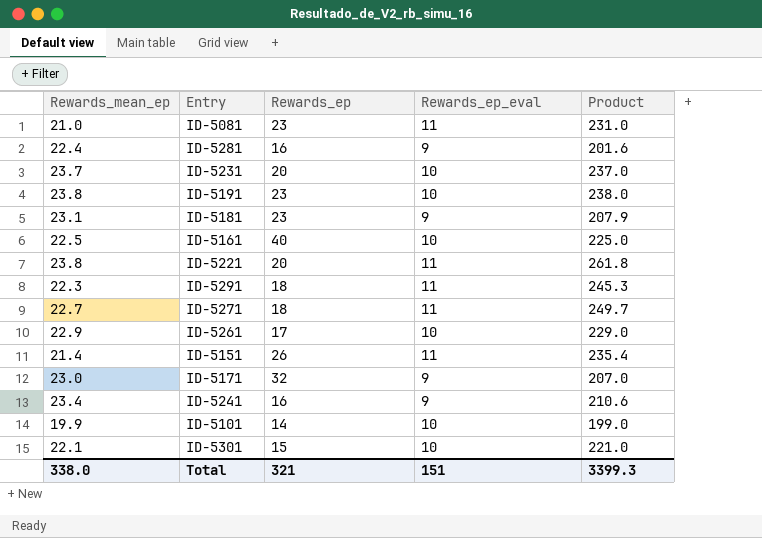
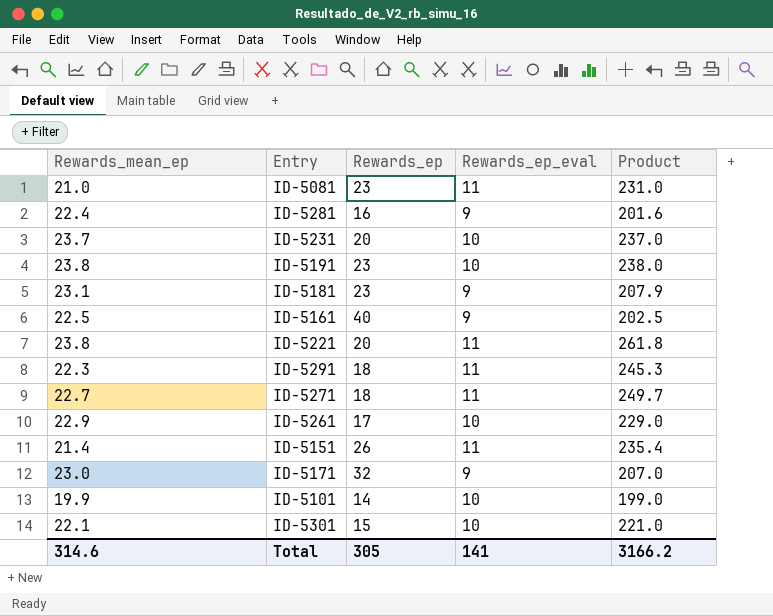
row ID-5241: 23.4 | 16 | 9 | 210.6 -> none
ID-5161 | Rewards_ep_eval: 10 -> 9
ID-5161 | Product: 225.0 -> 202.5
Total | Rewards_mean_ep: 338.0 -> 314.6
Total | Rewards_ep: 321 -> 305
Total | Rewards_ep_eval: 151 -> 141
Total | Product: 3399.3 -> 3166.2

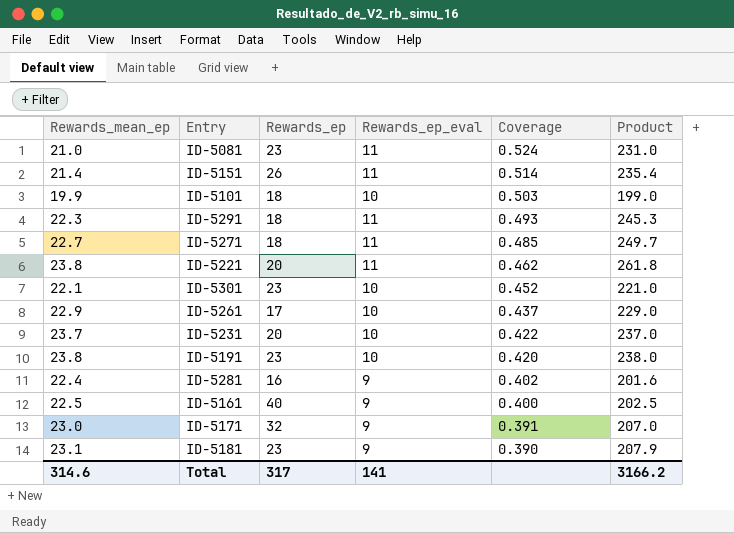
row order: none -> Coverage descending
column Coverage | formula: none -> [Rewards_ep_eval] / [Rewards_mean_ep]
ID-5101 | Rewards_ep: 14 -> 18
ID-5301 | Rewards_ep: 15 -> 23
Total | Rewards_ep: 305 -> 317

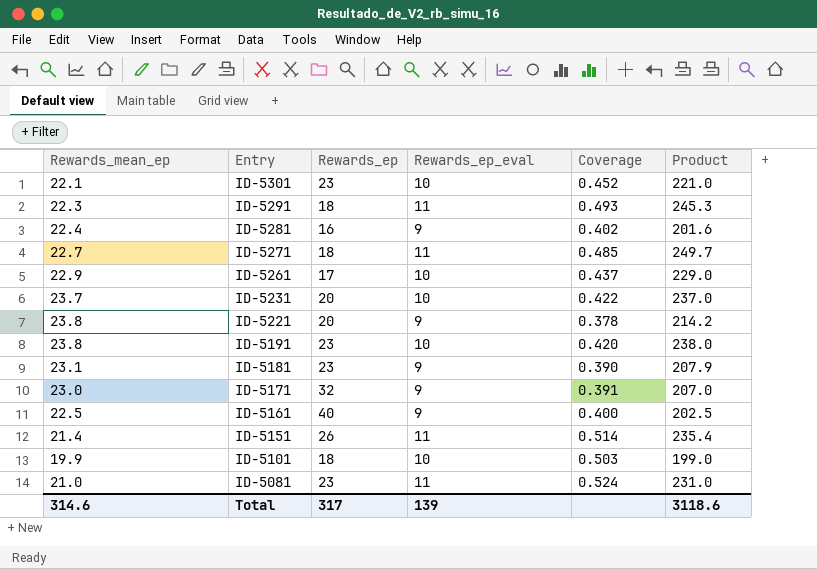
row order: Coverage descending -> Entry descending
ID-5221 | Rewards_ep_eval: 11 -> 9
ID-5221 | Coverage: 0.462 -> 0.378
ID-5221 | Product: 261.8 -> 214.2
Total | Rewards_ep_eval: 141 -> 139
Total | Product: 3166.2 -> 3118.6

